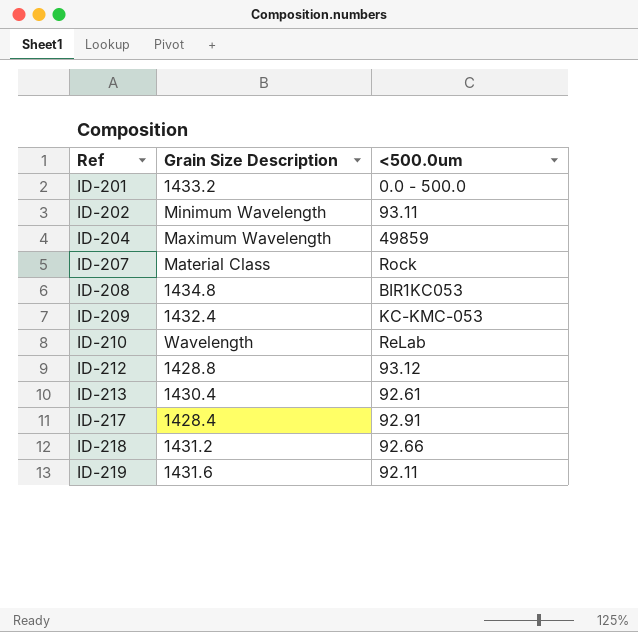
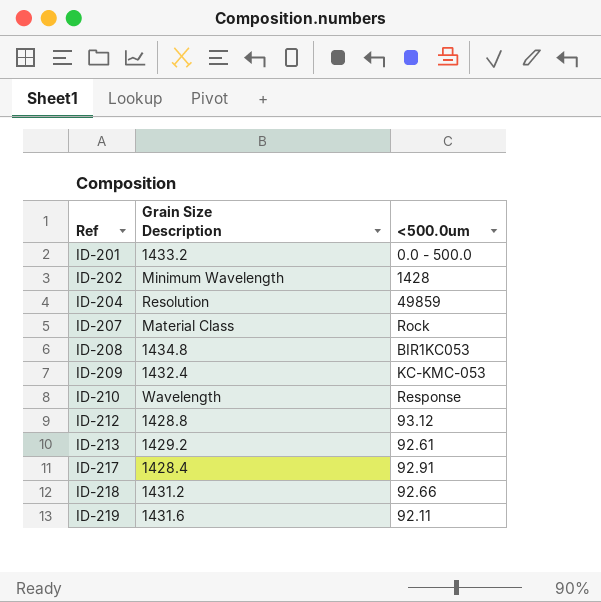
ID-202 | <500.0um: 93.11 -> 1428
ID-204 | Grain Size Description: Maximum Wavelength -> Resolution
ID-210 | <500.0um: ReLab -> Response
ID-213 | Grain Size Description: 1430.4 -> 1429.2

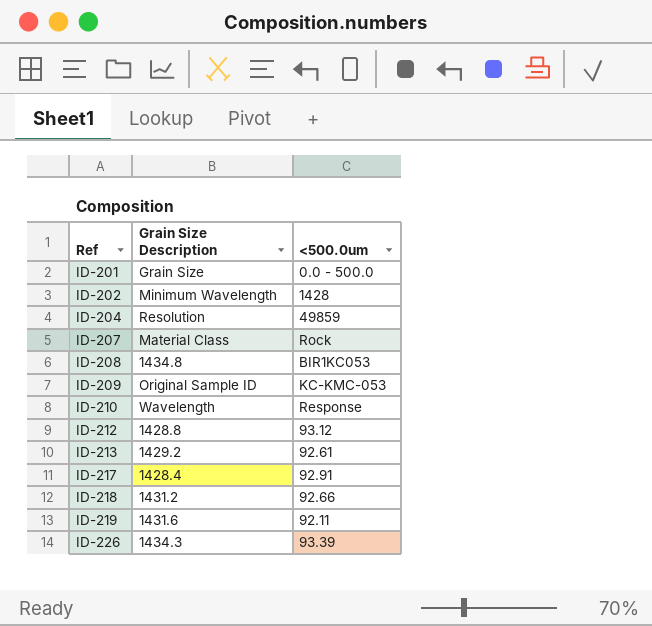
ID-201 | Grain Size Description: 1433.2 -> Grain Size
ID-209 | Grain Size Description: 1432.4 -> Original Sample ID
row ID-226: none -> 1434.3 | 93.39

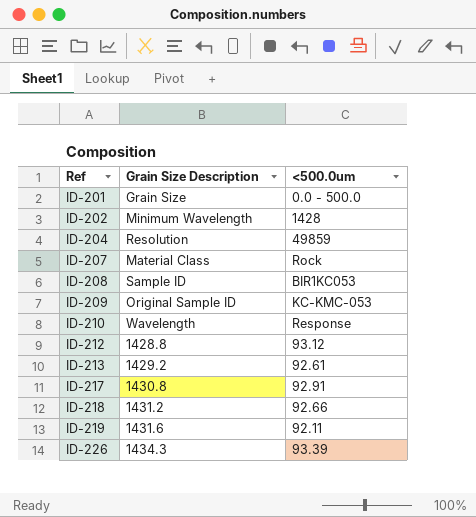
ID-208 | Grain Size Description: 1434.8 -> Sample ID
ID-217 | Grain Size Description: 1428.4 -> 1430.8

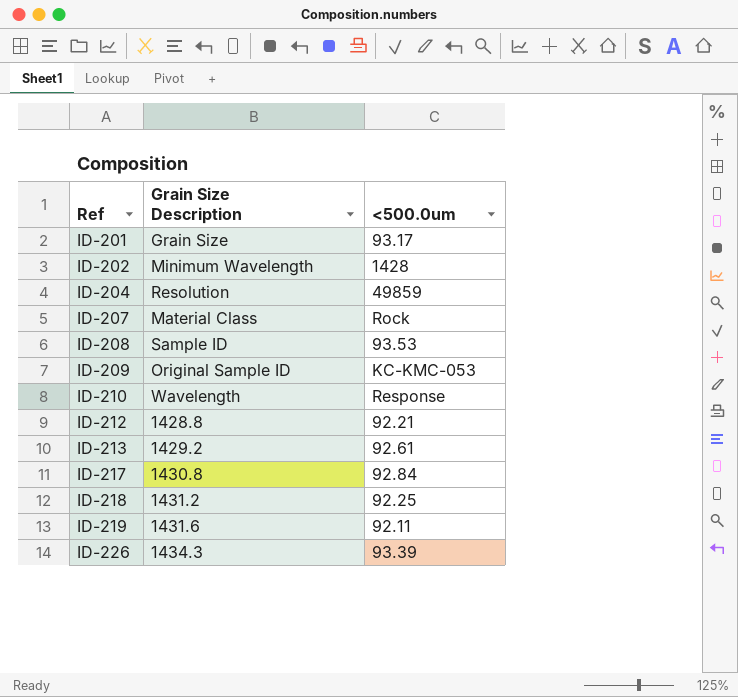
ID-201 | <500.0um: 0.0 - 500.0 -> 93.17
ID-208 | <500.0um: BIR1KC053 -> 93.53
ID-212 | <500.0um: 93.12 -> 92.21
ID-217 | <500.0um: 92.91 -> 92.84
ID-218 | <500.0um: 92.66 -> 92.25

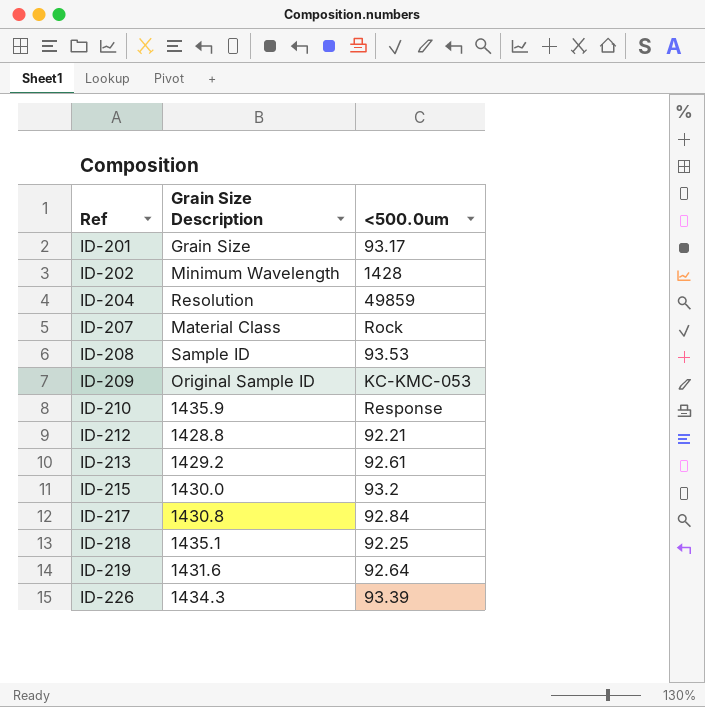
ID-210 | Grain Size Description: Wavelength -> 1435.9
row ID-215: none -> 1430.0 | 93.2
ID-218 | Grain Size Description: 1431.2 -> 1435.1
ID-219 | <500.0um: 92.11 -> 92.64

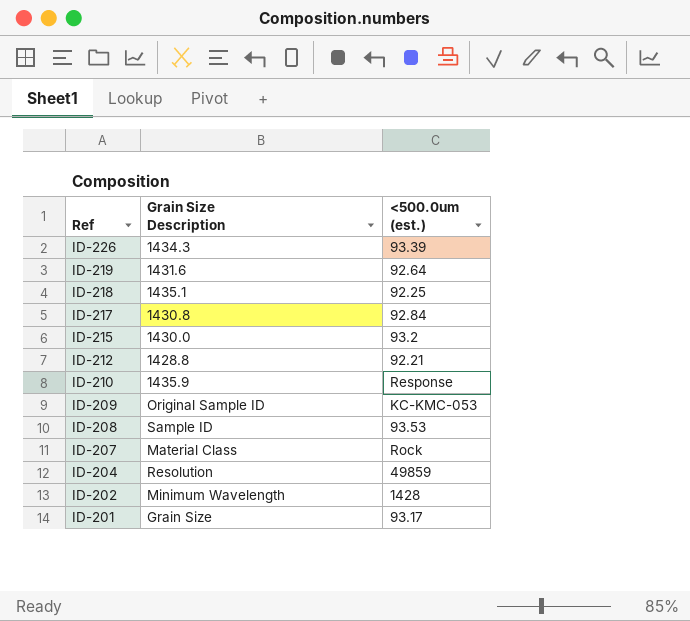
row order: Ref ascending -> Ref descending
column name: <500.0um -> <500.0um (est.)
row ID-213: 1429.2 | 92.61 -> none

